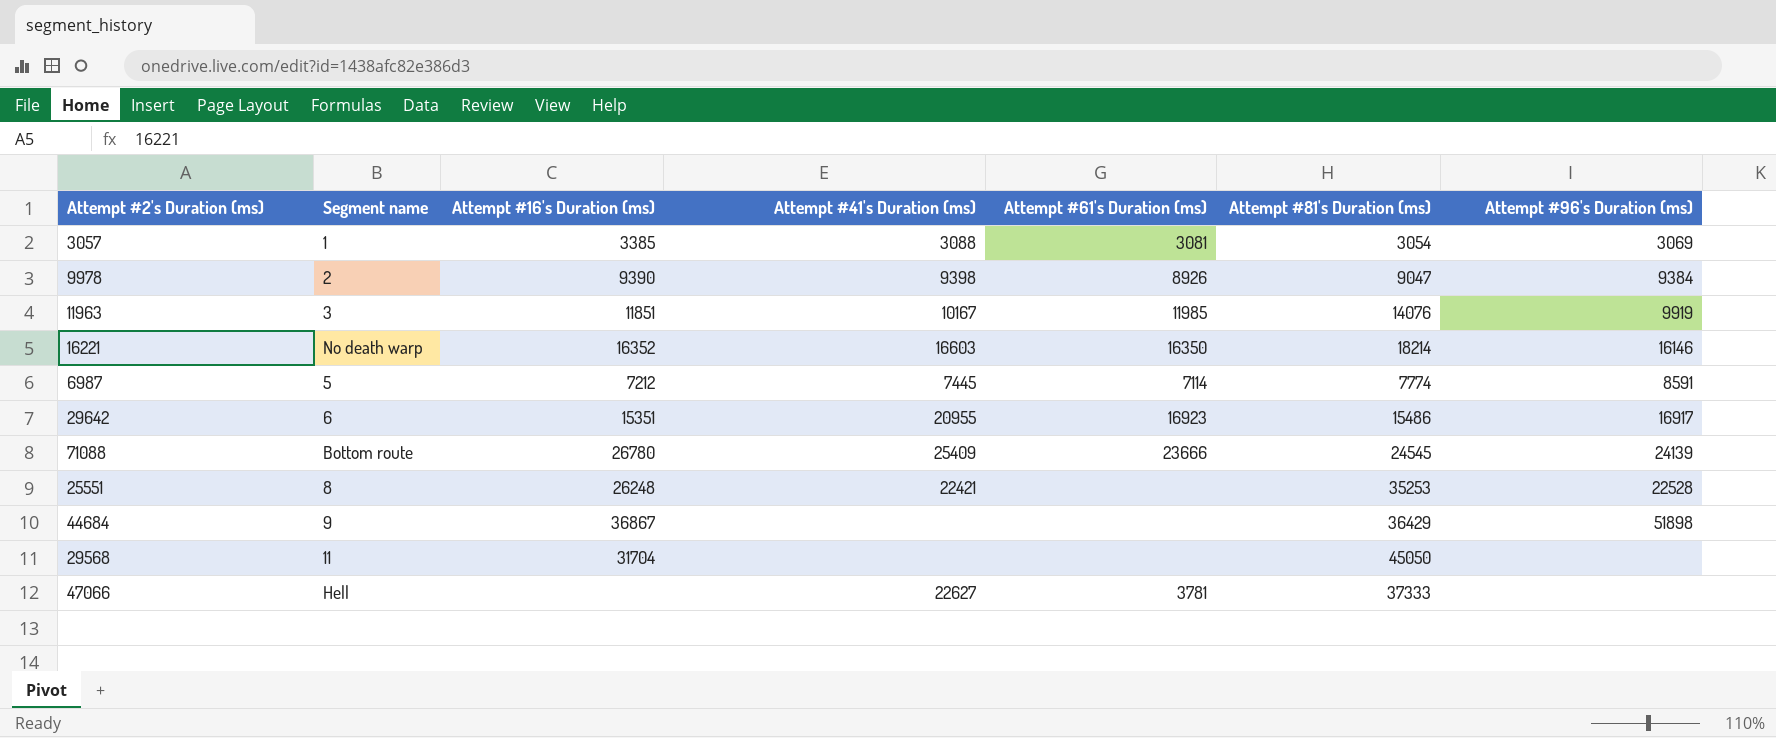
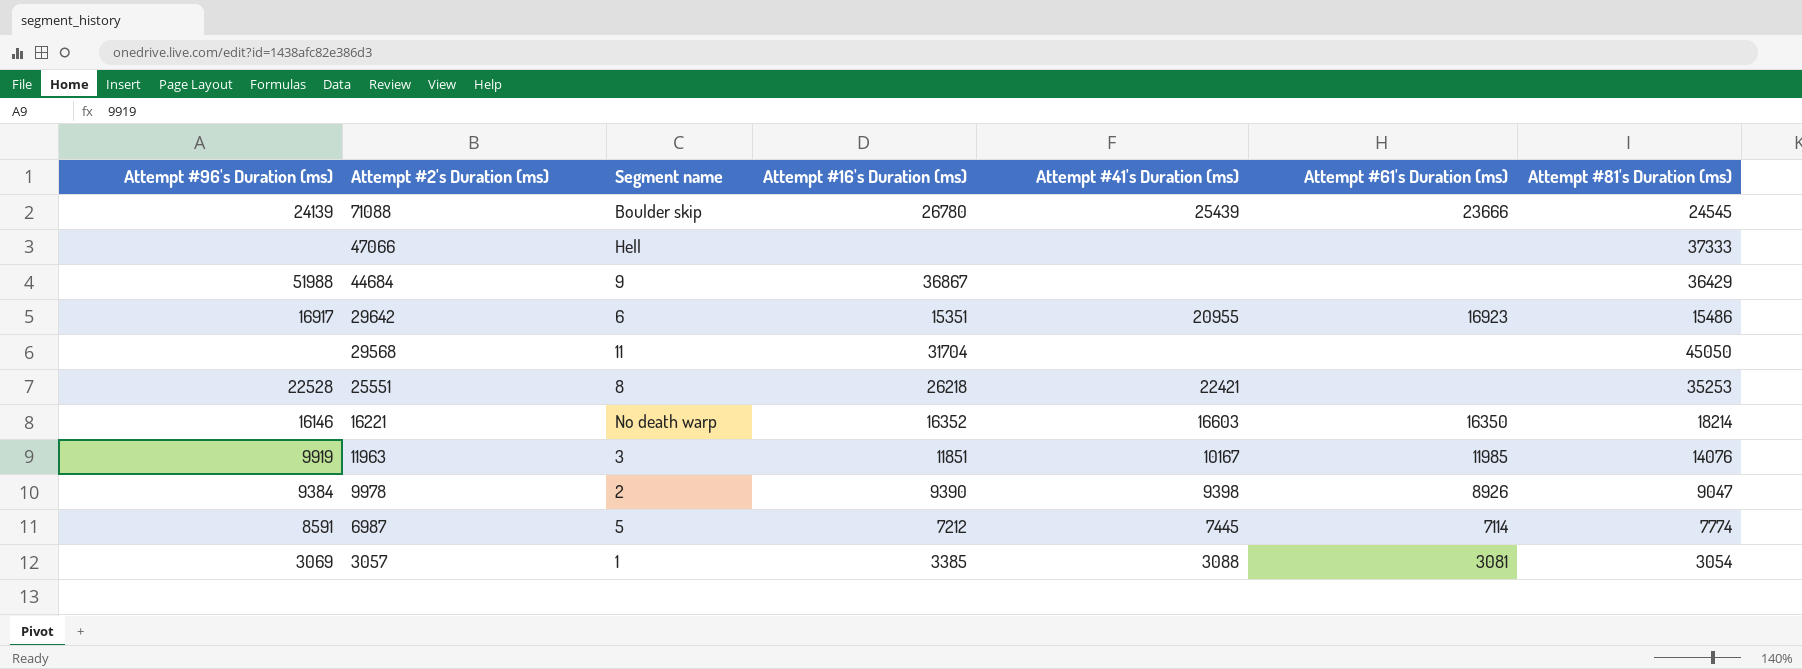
row order: none -> Attempt #2's Duration (ms) descending
column Attempt #96's Duration (ms) | position: 7 -> 1
71088 | Segment name: Bottom route -> Boulder skip
71088 | Attempt #41's Duration (ms): 25409 -> 25439
47066 | Attempt #41's Duration (ms): 22627 -> none
47066 | Attempt #61's Duration (ms): 3781 -> none
44684 | Attempt #96's Duration (ms): 51898 -> 51988
25551 | Attempt #16's Duration (ms): 26248 -> 26218

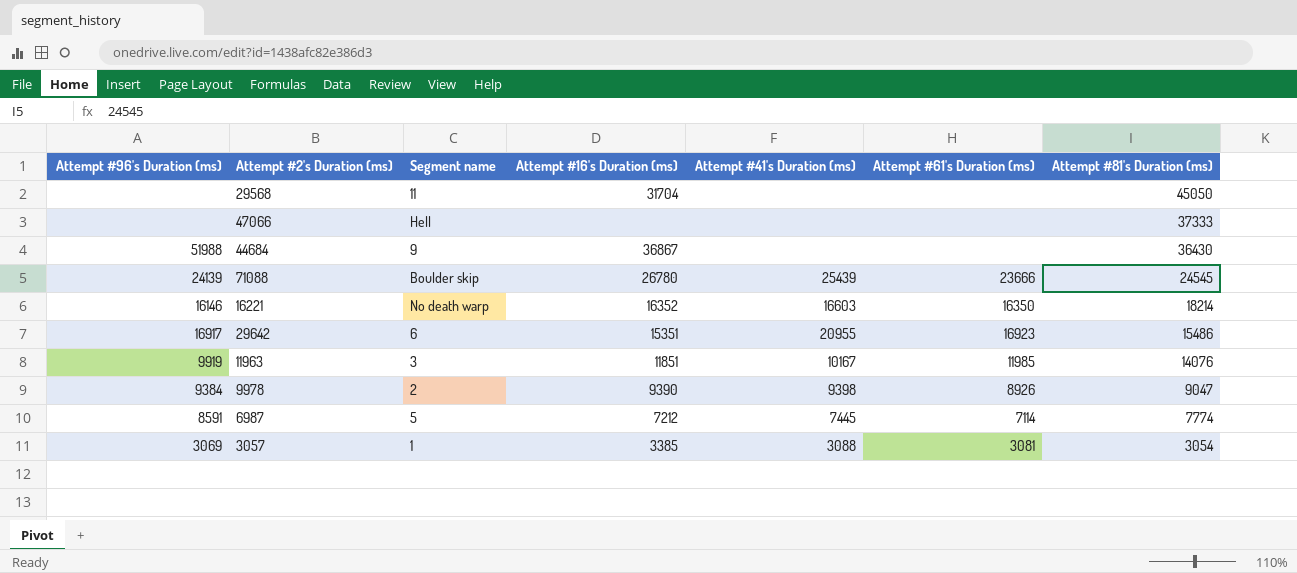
row order: Attempt #2's Duration (ms) descending -> Attempt #81's Duration (ms) descending
row 25551: 22528 | 8 | 26218 | 22421 | none | 35253 -> none
44684 | Attempt #81's Duration (ms): 36429 -> 36430

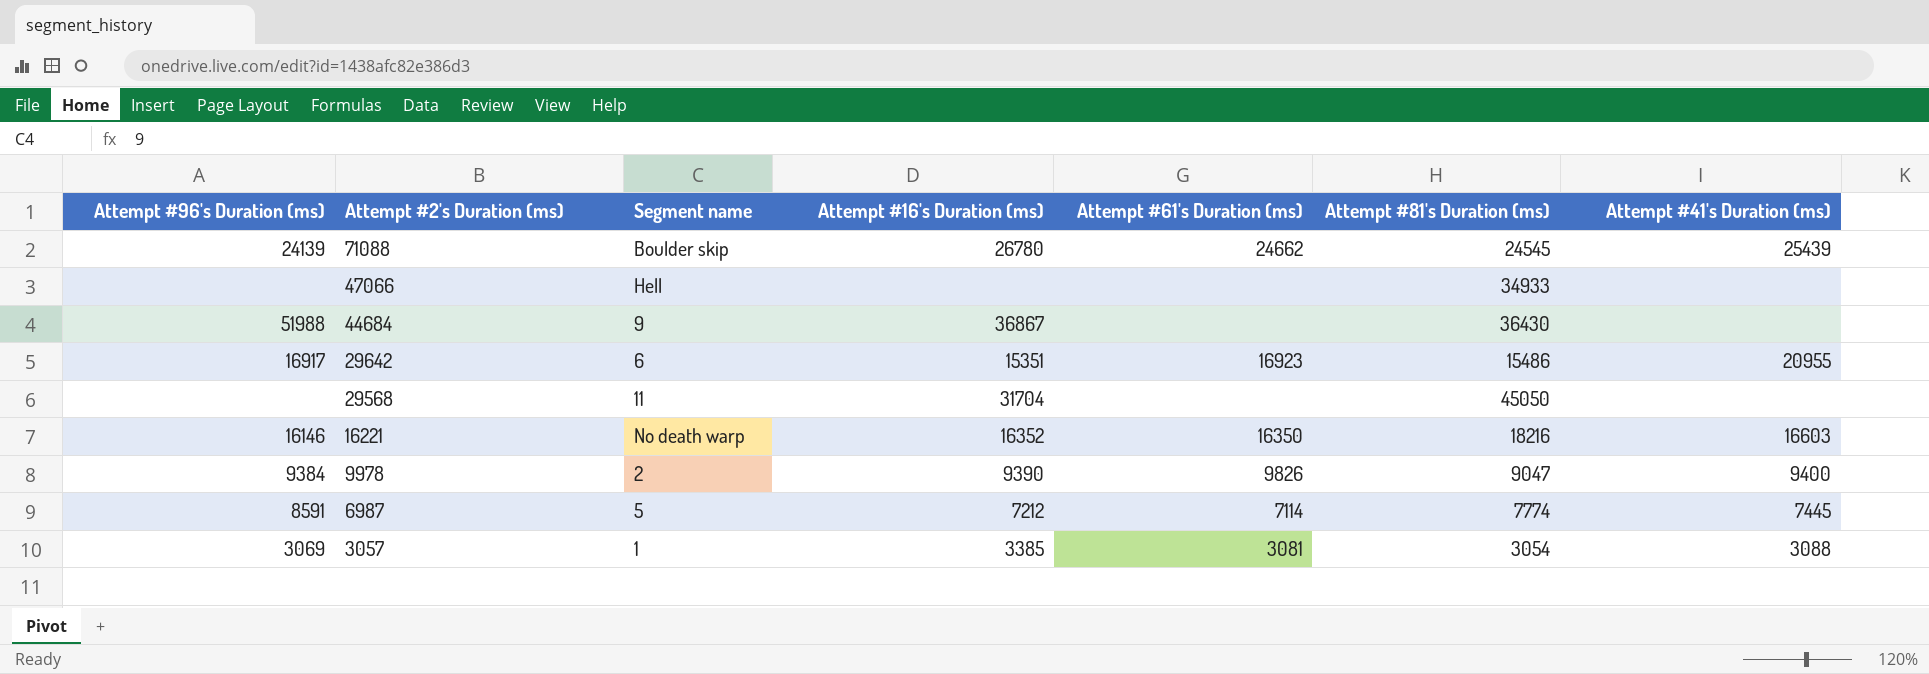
row order: Attempt #81's Duration (ms) descending -> Attempt #2's Duration (ms) descending
column Attempt #41's Duration (ms) | position: 5 -> 7
row 11963: 9919 | 3 | 11851 | 10167 | 11985 | 14076 -> none
71088 | Attempt #61's Duration (ms): 23666 -> 24662
47066 | Attempt #81's Duration (ms): 37333 -> 34933
16221 | Attempt #81's Duration (ms): 18214 -> 18216
9978 | Attempt #61's Duration (ms): 8926 -> 9826
9978 | Attempt #41's Duration (ms): 9398 -> 9400

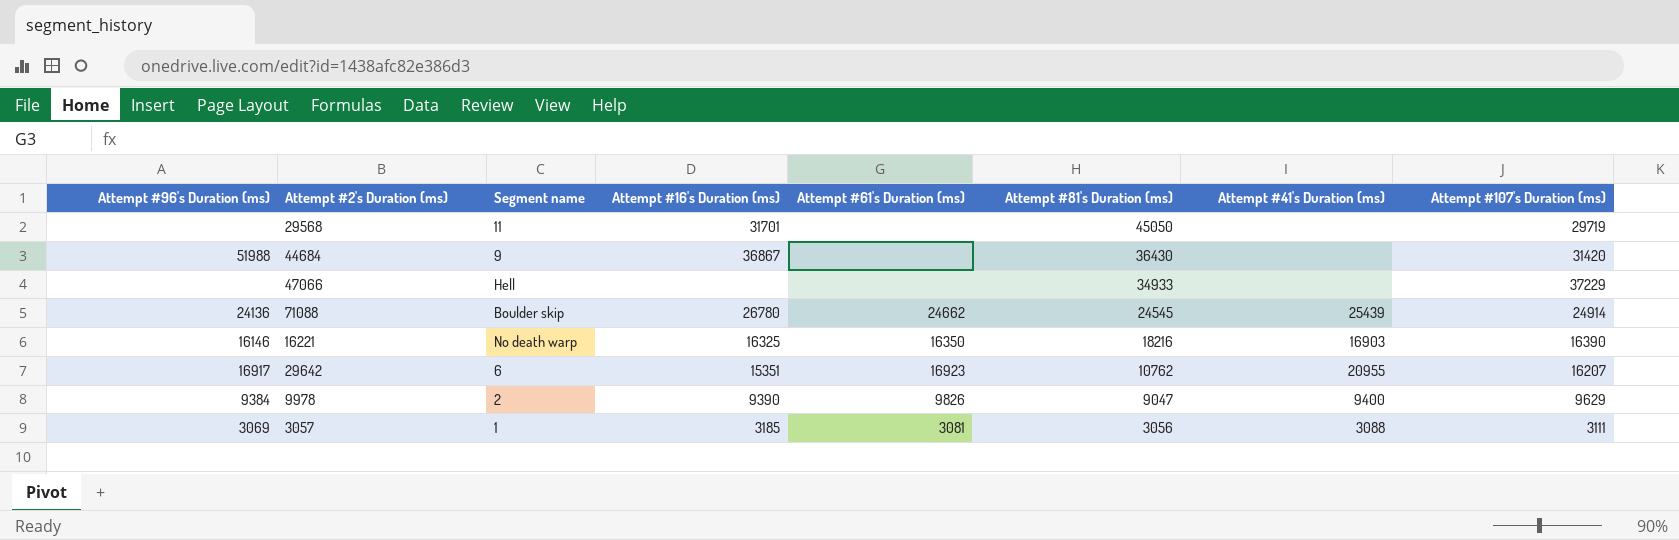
row order: Attempt #2's Duration (ms) descending -> Attempt #81's Duration (ms) descending
column Attempt #107's Duration (ms) | position: none -> 8
row 6987: 8591 | 5 | 7212 | 7114 | 7774 | 7445 -> none
29568 | Attempt #16's Duration (ms): 31704 -> 31701
71088 | Attempt #96's Duration (ms): 24139 -> 24136
16221 | Attempt #16's Duration (ms): 16352 -> 16325
16221 | Attempt #41's Duration (ms): 16603 -> 16903
29642 | Attempt #81's Duration (ms): 15486 -> 10762
3057 | Attempt #16's Duration (ms): 3385 -> 3185
3057 | Attempt #81's Duration (ms): 3054 -> 3056

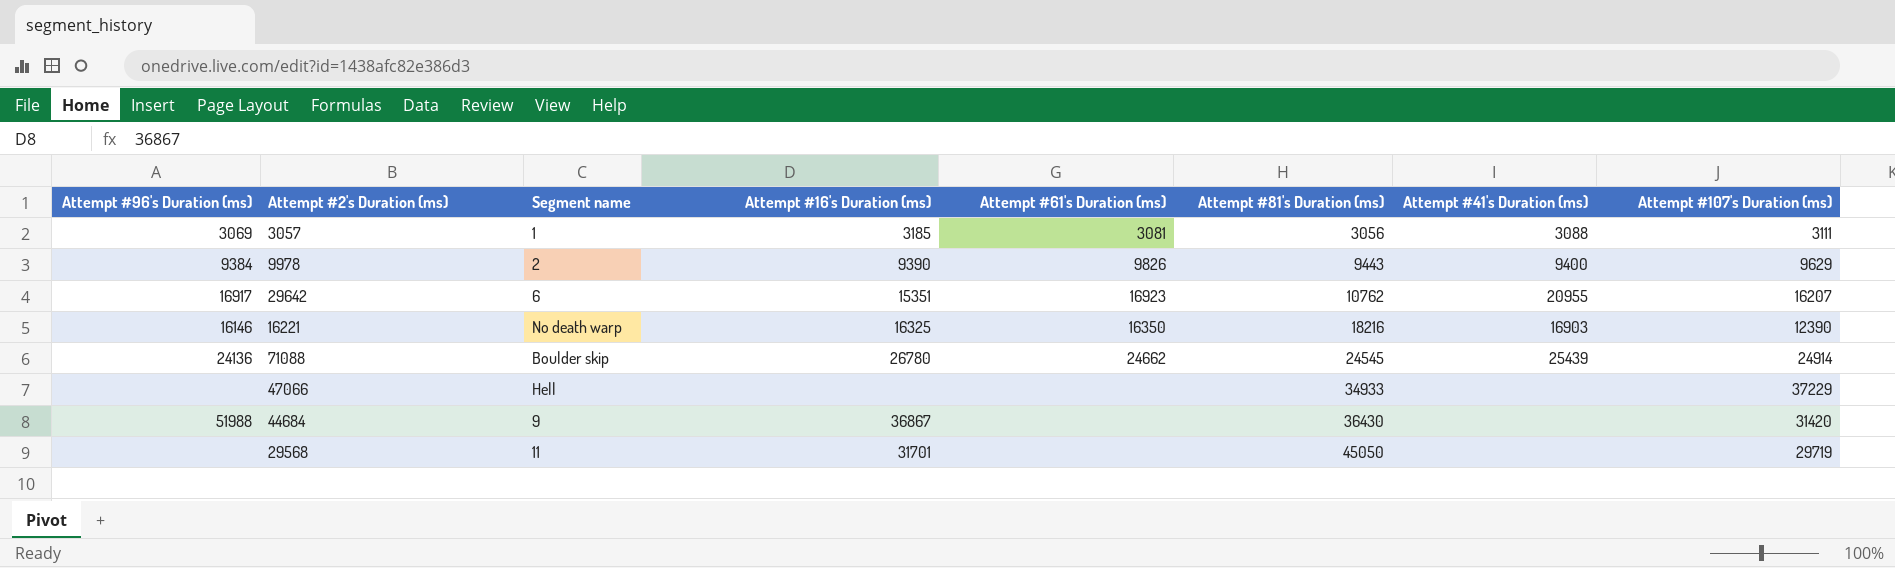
row order: Attempt #81's Duration (ms) descending -> Attempt #81's Duration (ms) ascending
9978 | Attempt #81's Duration (ms): 9047 -> 9443
16221 | Attempt #107's Duration (ms): 16390 -> 12390

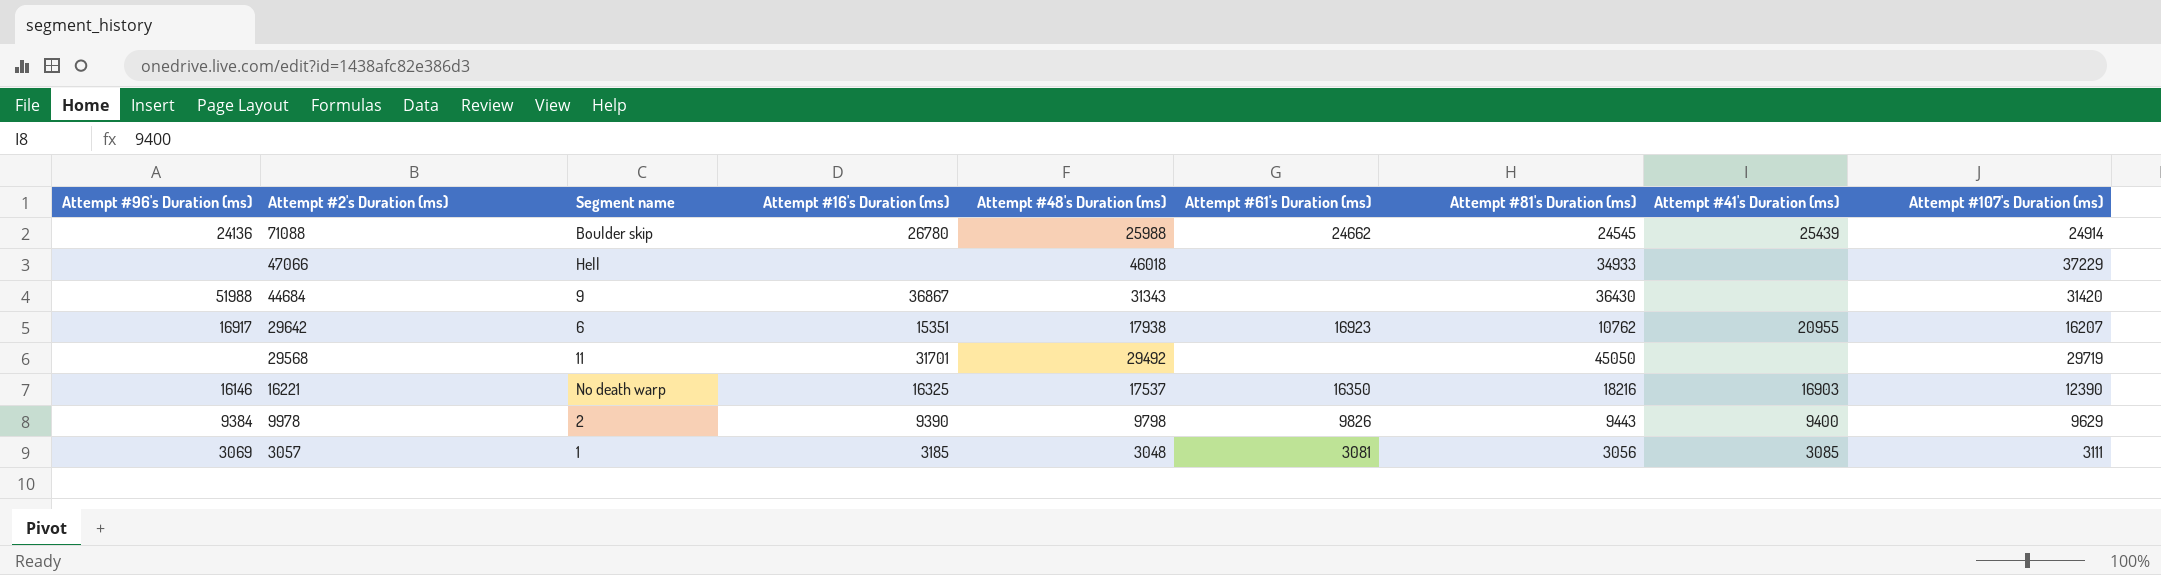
row order: Attempt #81's Duration (ms) ascending -> Attempt #2's Duration (ms) descending
column Attempt #48's Duration (ms) | position: none -> 5
3057 | Attempt #41's Duration (ms): 3088 -> 3085

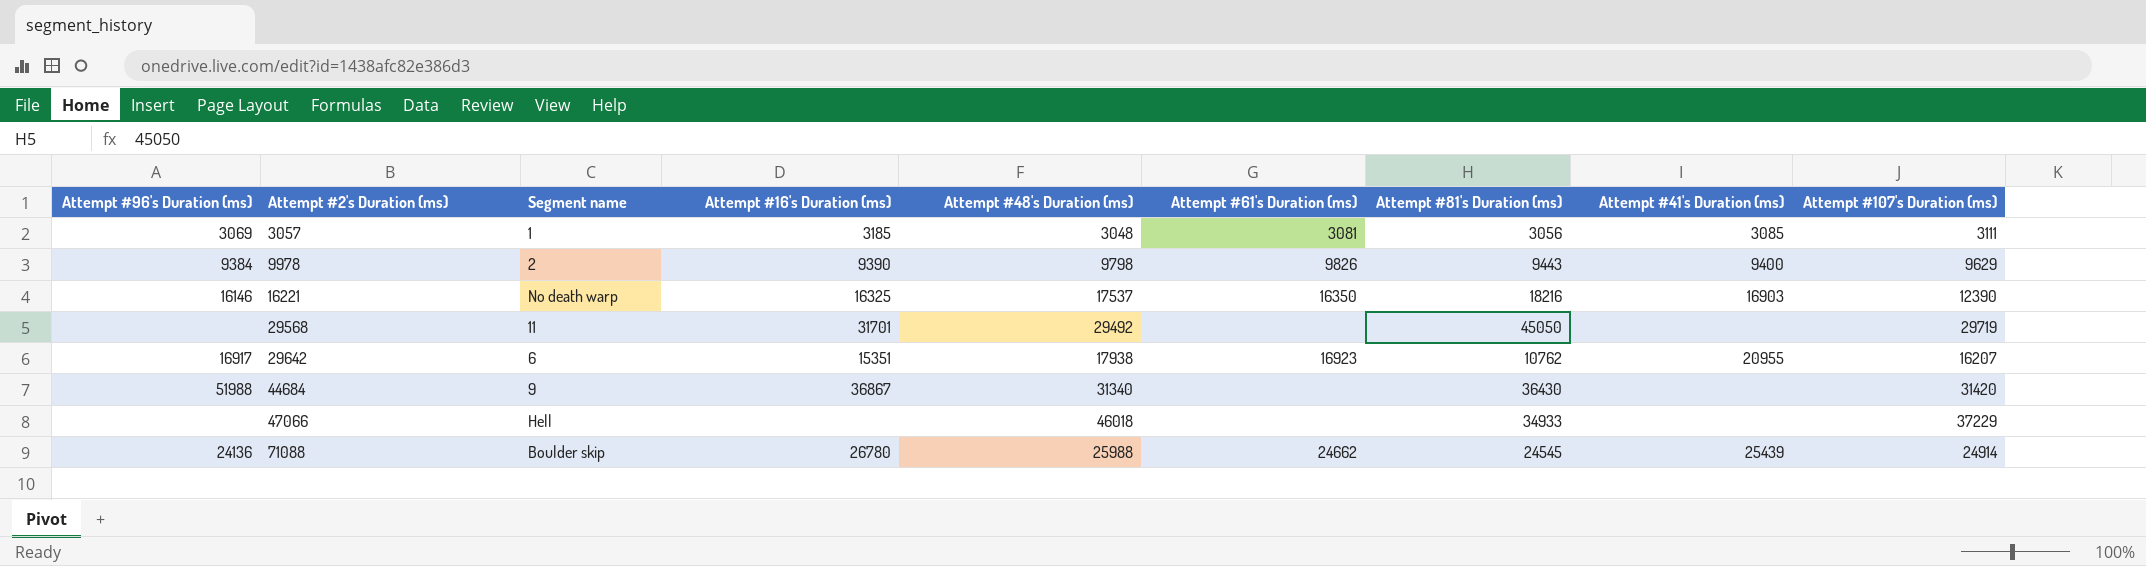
row order: Attempt #2's Duration (ms) descending -> Attempt #2's Duration (ms) ascending
44684 | Attempt #48's Duration (ms): 31343 -> 31340

